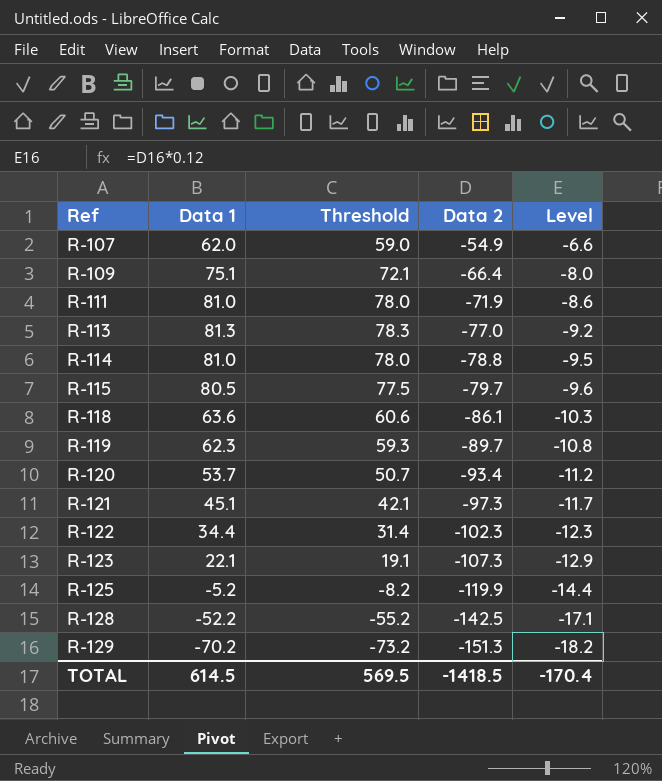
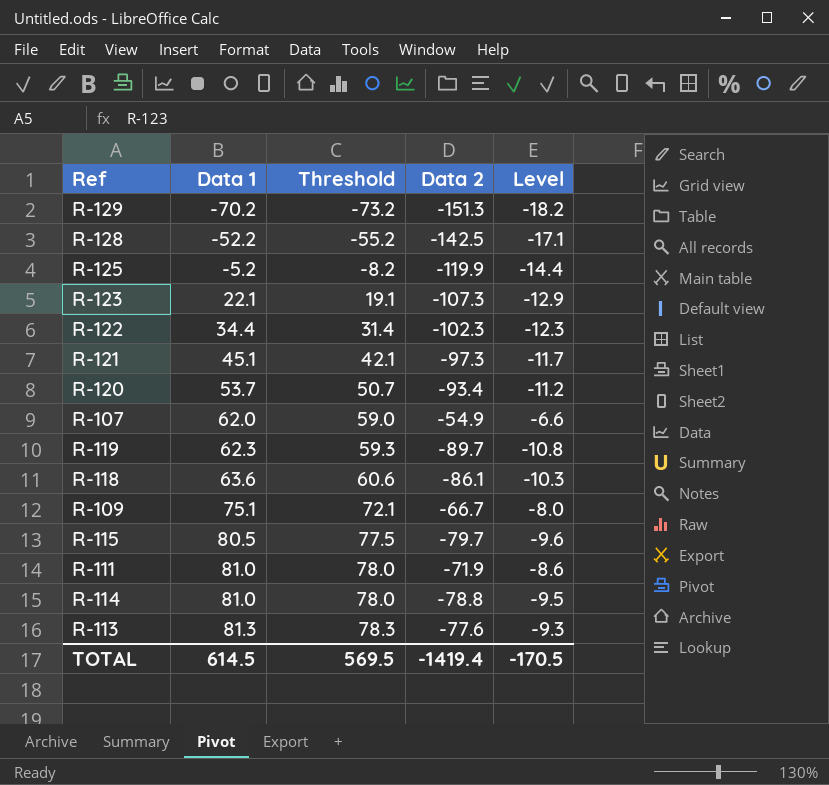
row order: Ref ascending -> Data 1 ascending
R-109 | Data 2: -66.4 -> -66.7
R-113 | Data 2: -77.0 -> -77.6
R-113 | Level: -9.2 -> -9.3
TOTAL | Data 2: -1418.5 -> -1419.4
TOTAL | Level: -170.4 -> -170.5

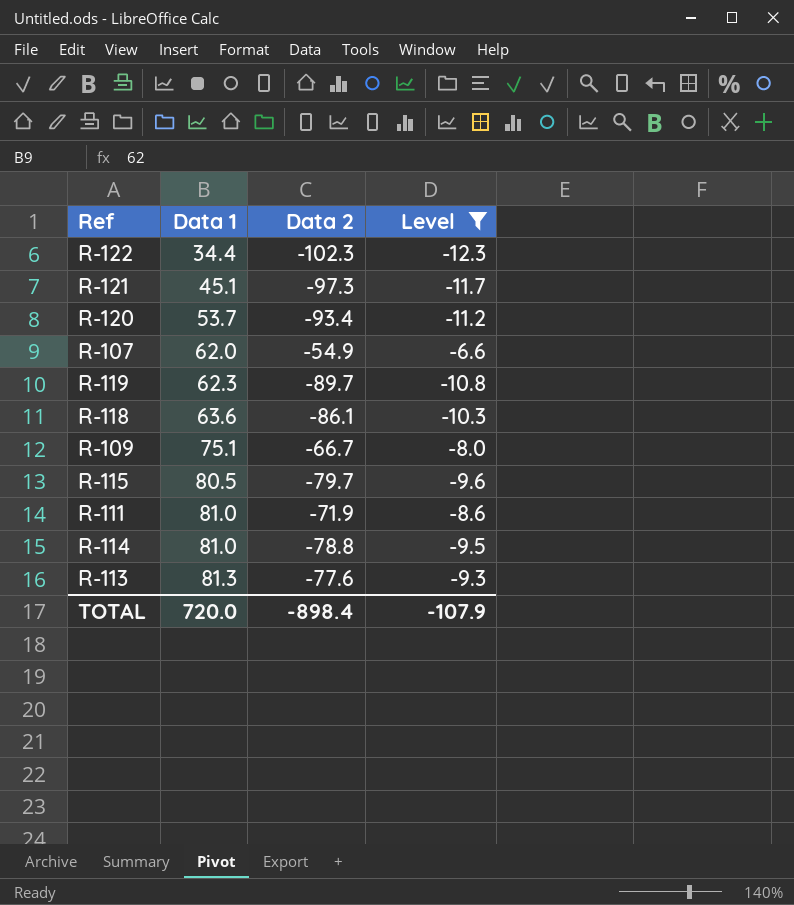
filter: none -> Level >= -12.3
column Threshold | formula: [Data 1] - 3 -> none
TOTAL | Data 1: 614.5 -> 720.0
TOTAL | Data 2: -1419.4 -> -898.4
TOTAL | Level: -170.5 -> -107.9

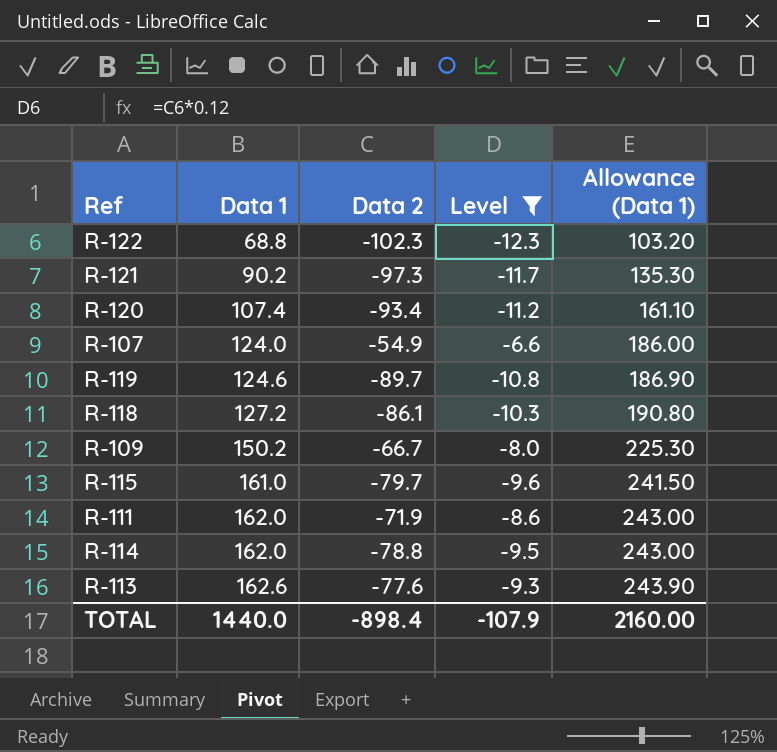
column Allowance (Data 1) | formula: none -> [Data 1] * 1.5
R-122 | Data 1: 34.4 -> 68.8
R-121 | Data 1: 45.1 -> 90.2
R-120 | Data 1: 53.7 -> 107.4
R-107 | Data 1: 62.0 -> 124.0
R-119 | Data 1: 62.3 -> 124.6
R-118 | Data 1: 63.6 -> 127.2
R-109 | Data 1: 75.1 -> 150.2
R-115 | Data 1: 80.5 -> 161.0
R-111 | Data 1: 81.0 -> 162.0
R-114 | Data 1: 81.0 -> 162.0
R-113 | Data 1: 81.3 -> 162.6
TOTAL | Data 1: 720.0 -> 1440.0

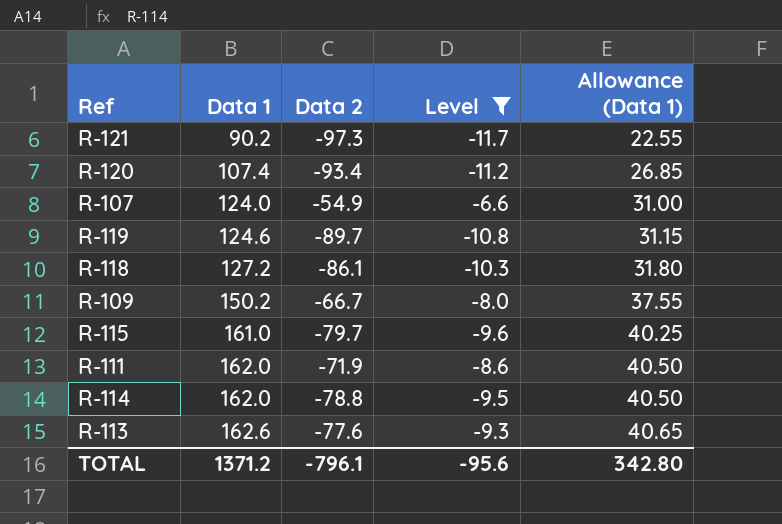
column Allowance (Data 1) | formula: [Data 1] * 1.5 -> [Data 1] * 0.25
row R-122: 68.8 | -102.3 | -12.3 | 103.20 -> none
TOTAL | Data 1: 1440.0 -> 1371.2
TOTAL | Data 2: -898.4 -> -796.1
TOTAL | Level: -107.9 -> -95.6
TOTAL | Allowance (Data 1): 2160.00 -> 342.80

